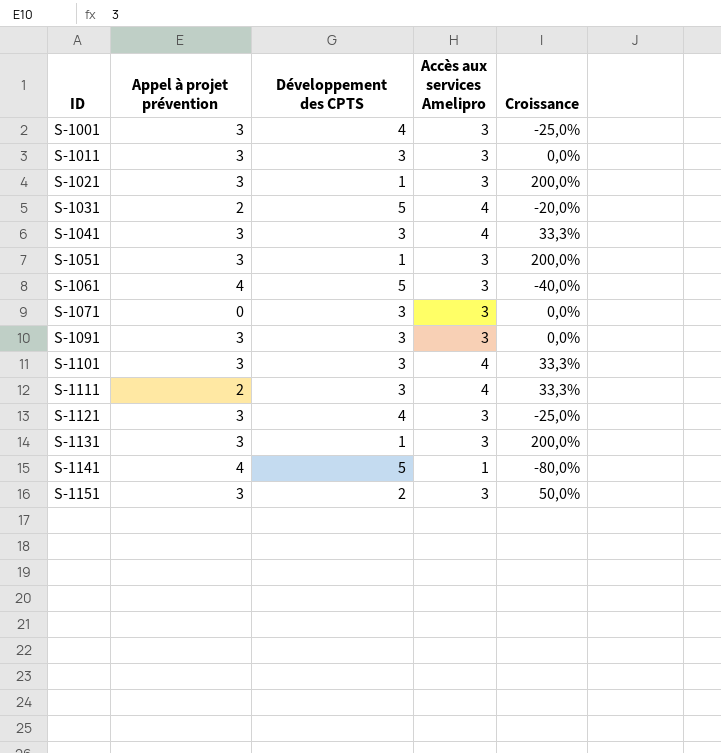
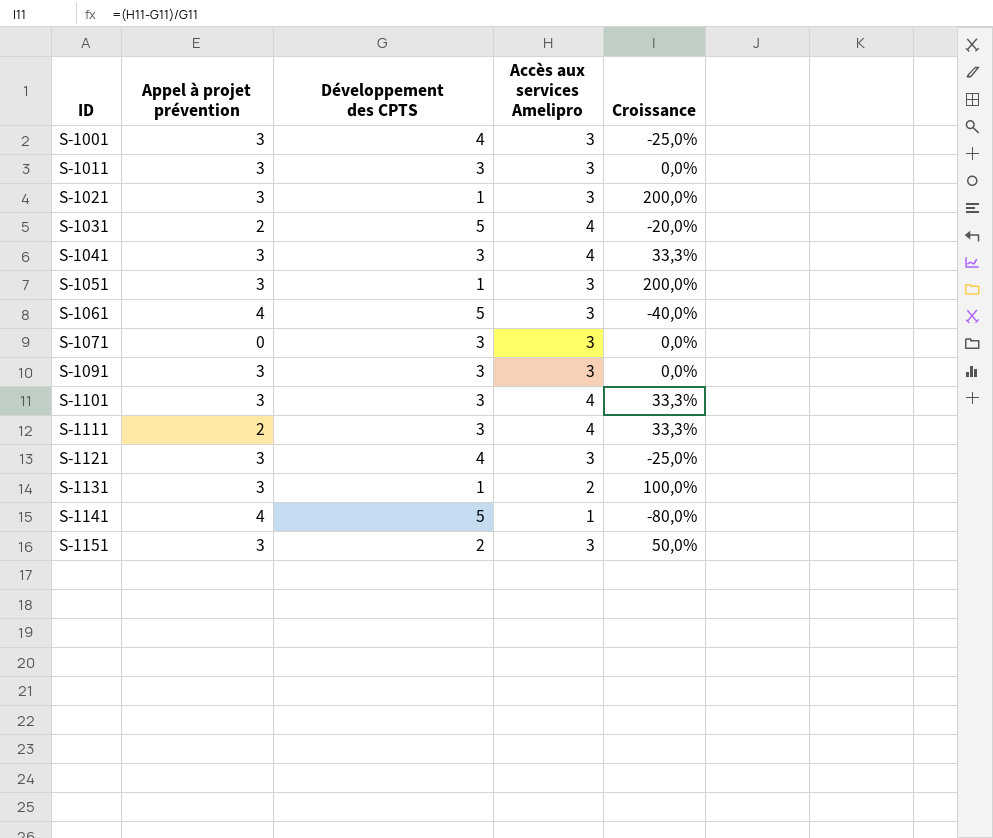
S-1131 | Accès aux services Amelipro: 3 -> 2
S-1131 | Croissance: 200,0% -> 100,0%

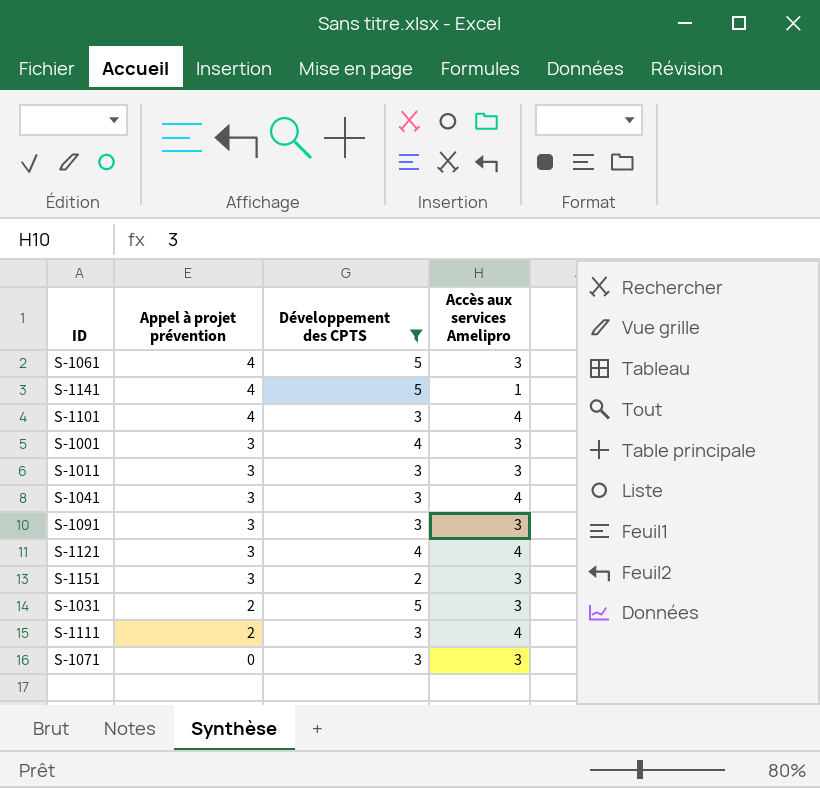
filter: none -> Développement des CPTS != 1
row order: ID ascending -> Appel à projet prévention descending
column Croissance | formula: ([Accès aux services Amelipro] - [Développement des CPTS]) / [Développement des CPTS] -> none
S-1101 | Appel à projet prévention: 3 -> 4
S-1121 | Accès aux services Amelipro: 3 -> 4
S-1031 | Accès aux services Amelipro: 4 -> 3

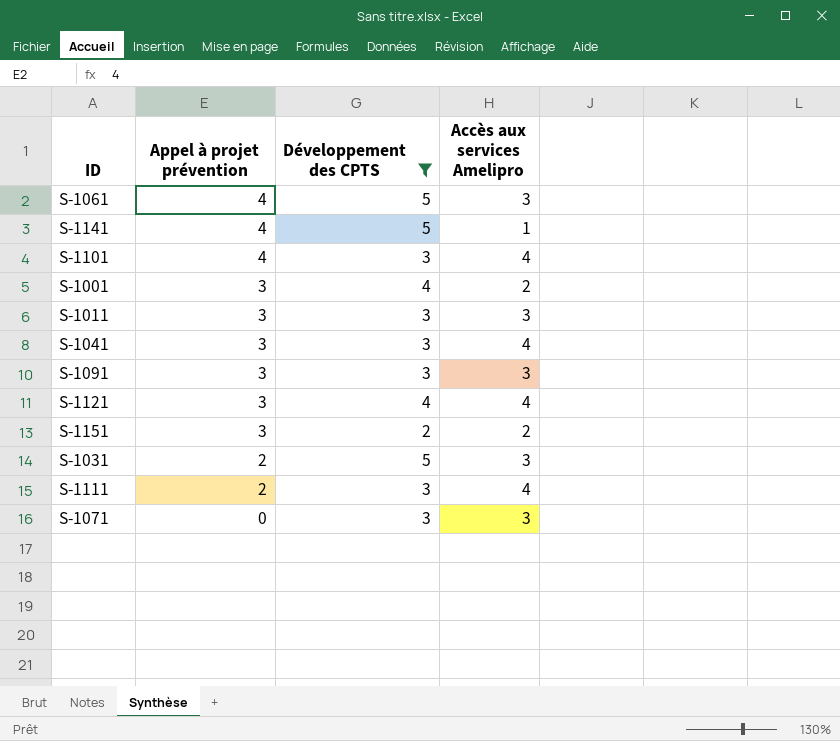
S-1001 | Accès aux services Amelipro: 3 -> 2
S-1151 | Accès aux services Amelipro: 3 -> 2

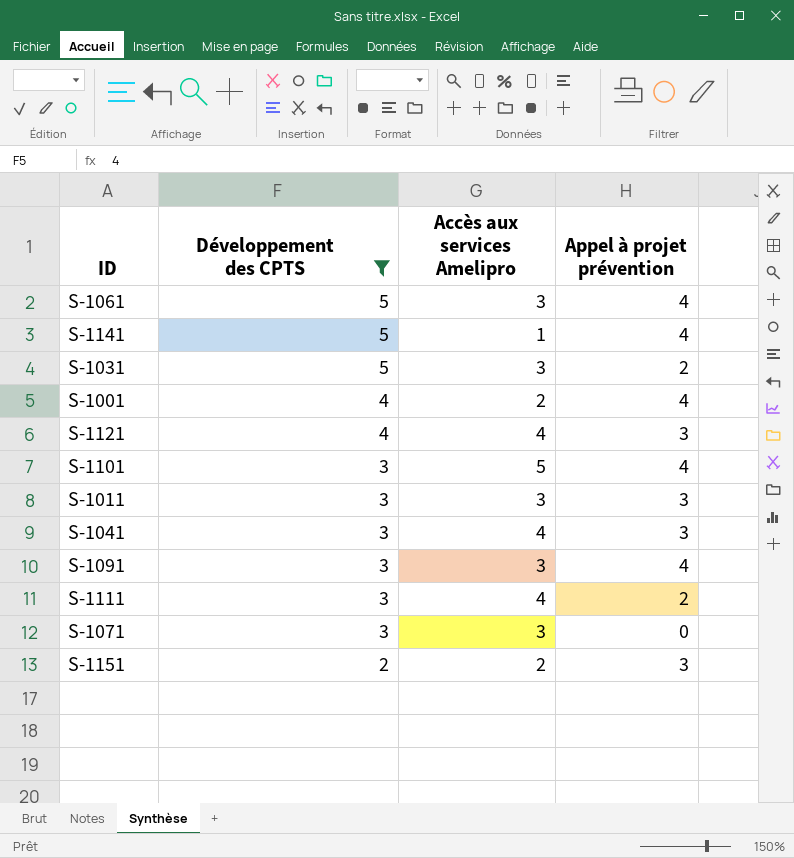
row order: Appel à projet prévention descending -> Développement des CPTS descending
column Appel à projet prévention | position: 2 -> 4
S-1001 | Appel à projet prévention: 3 -> 4
S-1101 | Accès aux services Amelipro: 4 -> 5
S-1091 | Appel à projet prévention: 3 -> 4

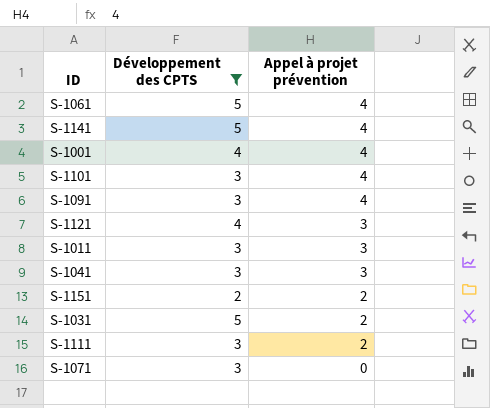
row order: Développement des CPTS descending -> Appel à projet prévention descending
column Accès aux services Amelipro | position: 3 -> none
S-1151 | Appel à projet prévention: 3 -> 2

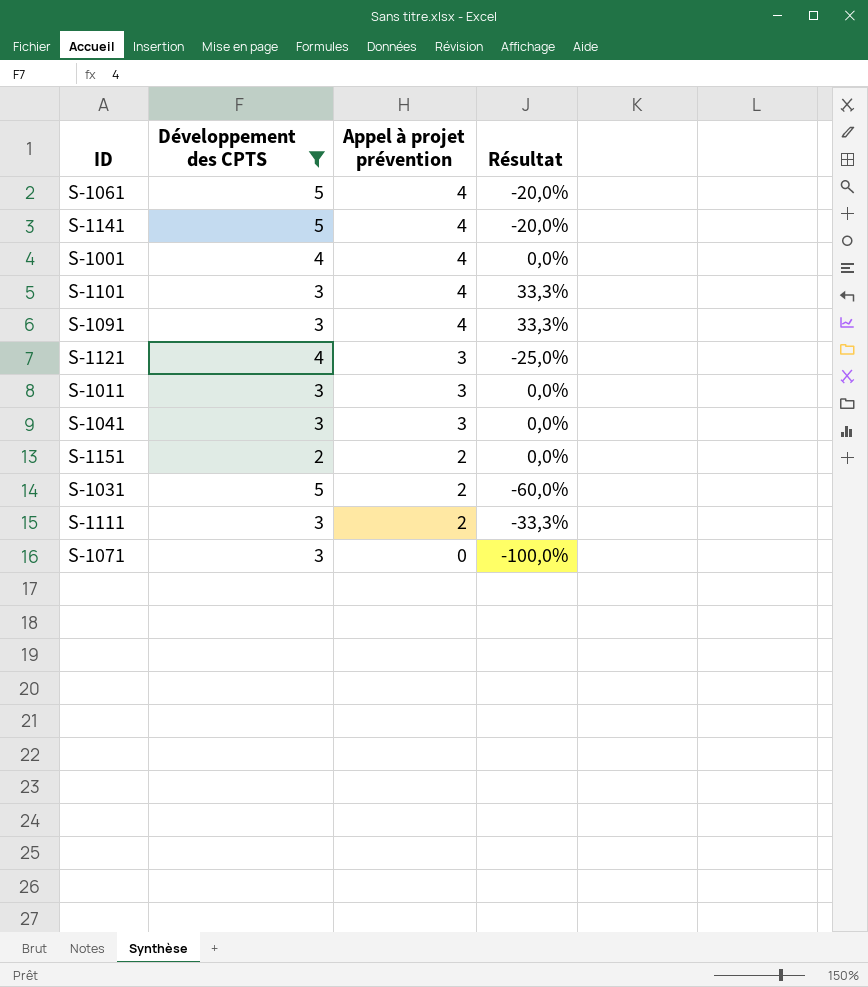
column Résultat | formula: none -> ([Appel à projet prévention] - [Développement des CPTS]) / [Développement des CPTS]

